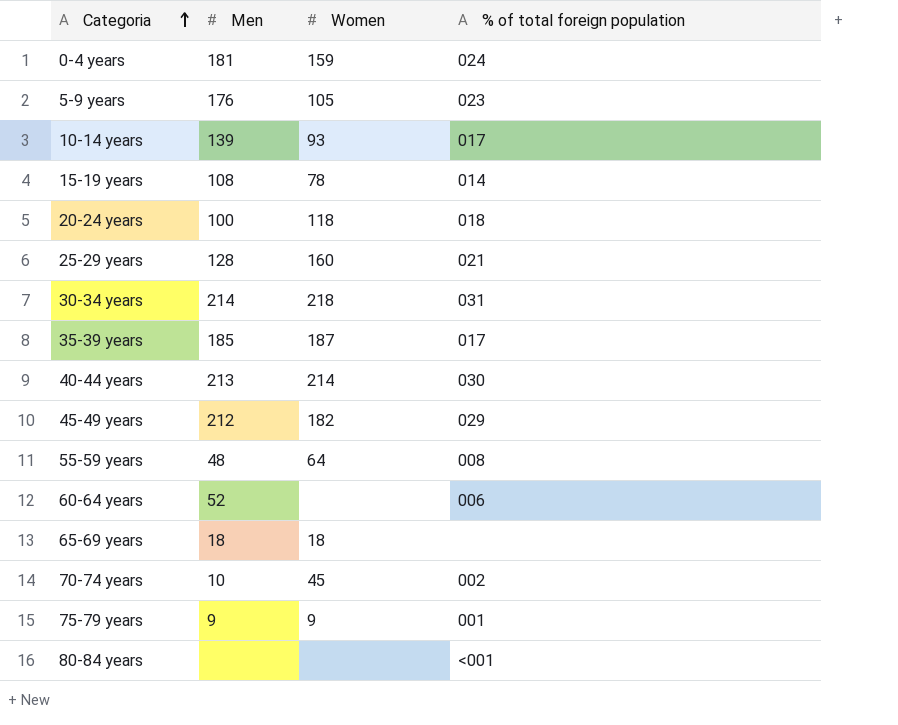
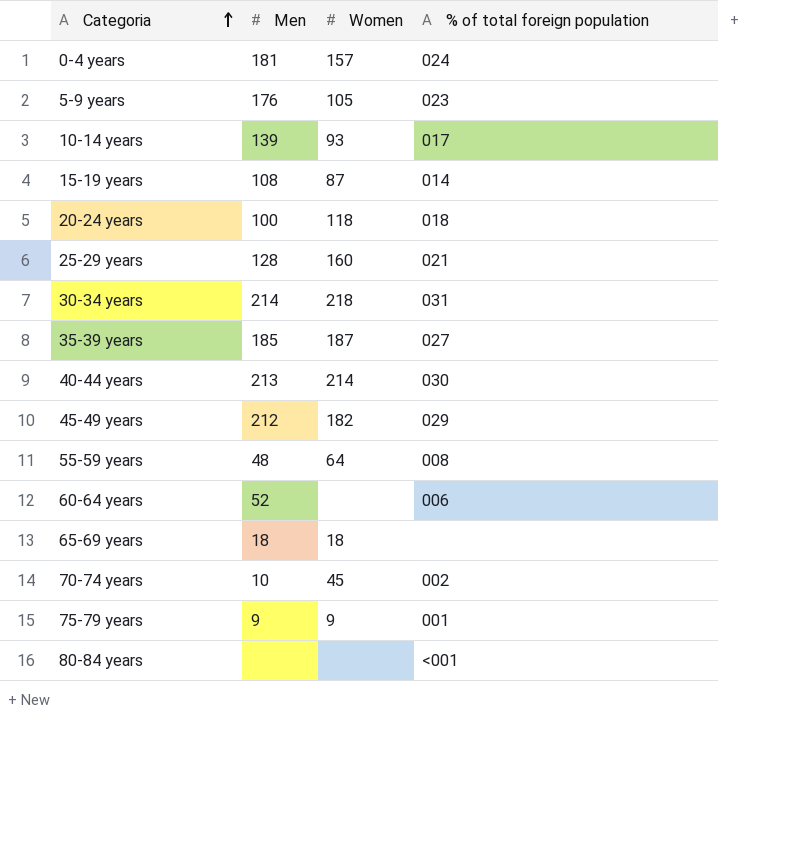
0-4 years | Women: 159 -> 157
15-19 years | Women: 78 -> 87
35-39 years | % of total foreign population: 017 -> 027

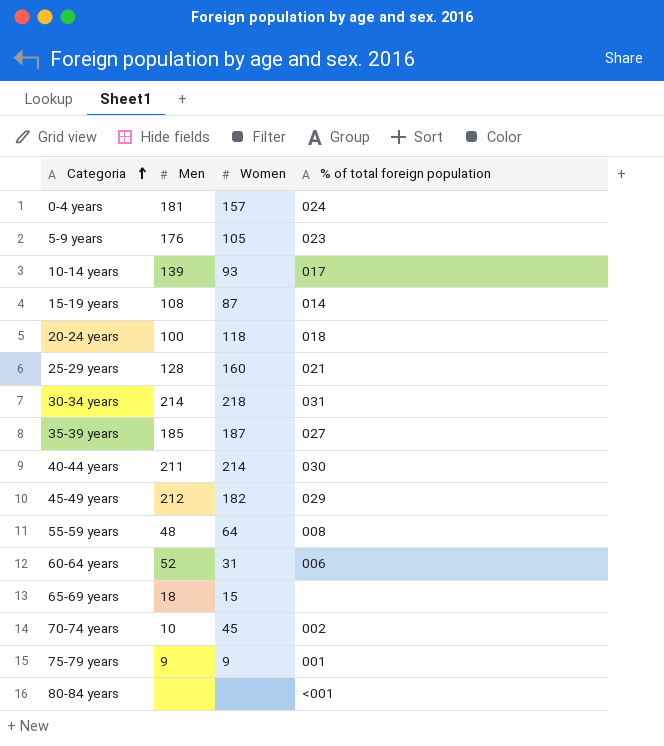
40-44 years | Men: 213 -> 211
60-64 years | Women: none -> 31
65-69 years | Women: 18 -> 15

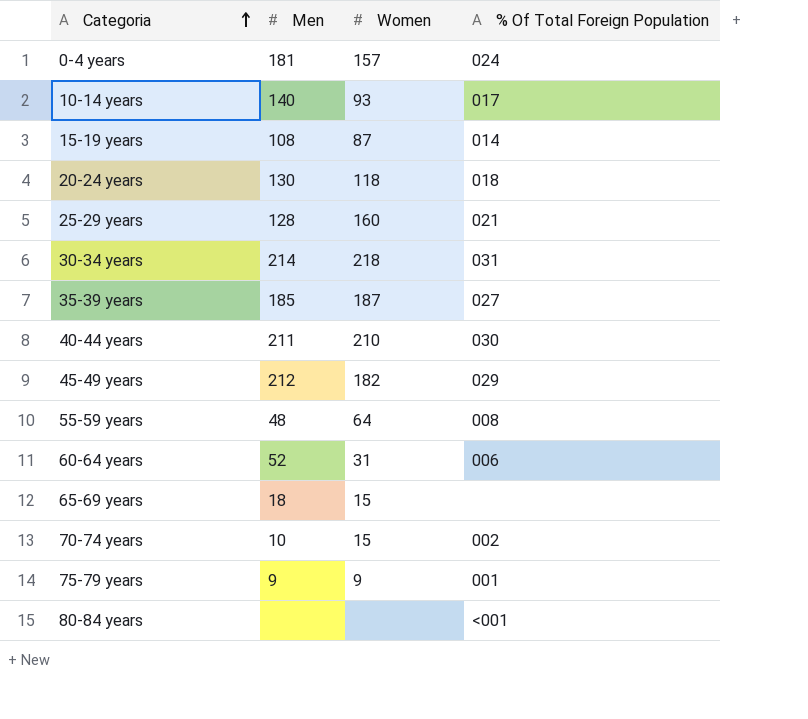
column name: % of total foreign population -> % Of Total Foreign Population
row 5-9 years: 176 | 105 | 023 -> none
10-14 years | Men: 139 -> 140
20-24 years | Men: 100 -> 130
40-44 years | Women: 214 -> 210
70-74 years | Women: 45 -> 15

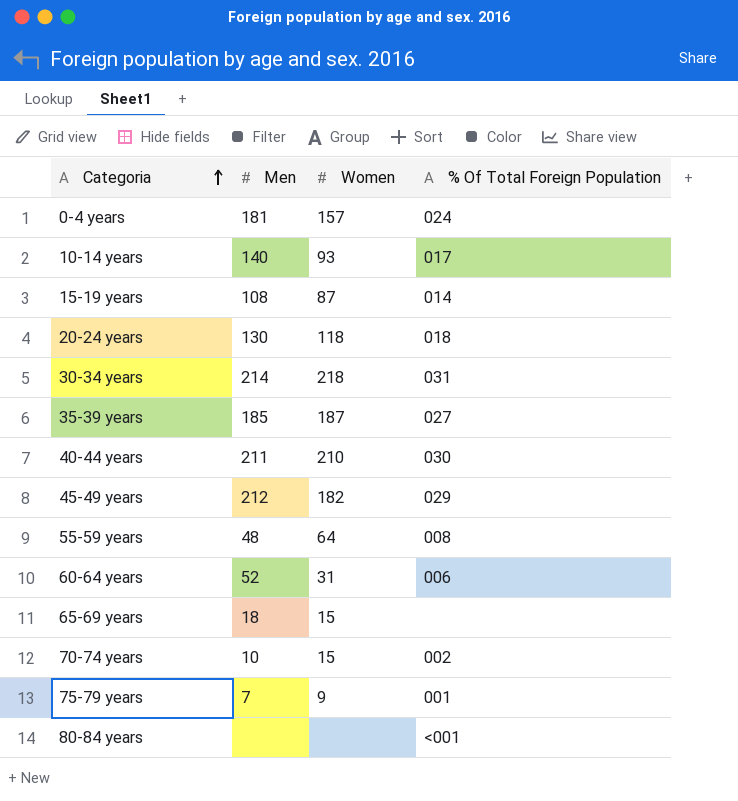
row 25-29 years: 128 | 160 | 021 -> none
75-79 years | Men: 9 -> 7

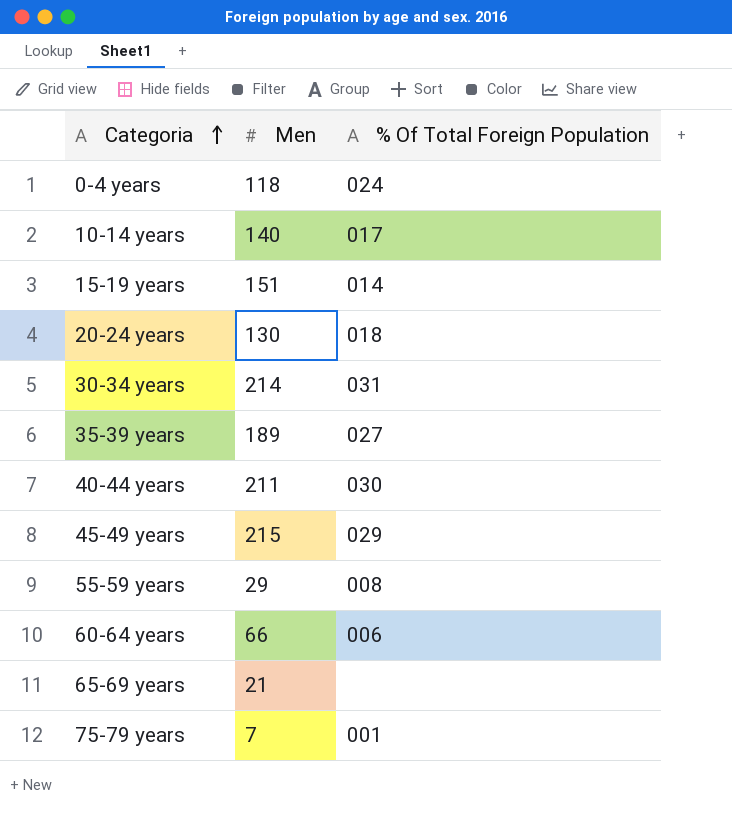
column Women | position: 3 -> none
row 70-74 years: 10 | 15 | 002 -> none
row 80-84 years: none | none | <001 -> none
0-4 years | Men: 181 -> 118
15-19 years | Men: 108 -> 151
35-39 years | Men: 185 -> 189
45-49 years | Men: 212 -> 215
55-59 years | Men: 48 -> 29
60-64 years | Men: 52 -> 66
65-69 years | Men: 18 -> 21

